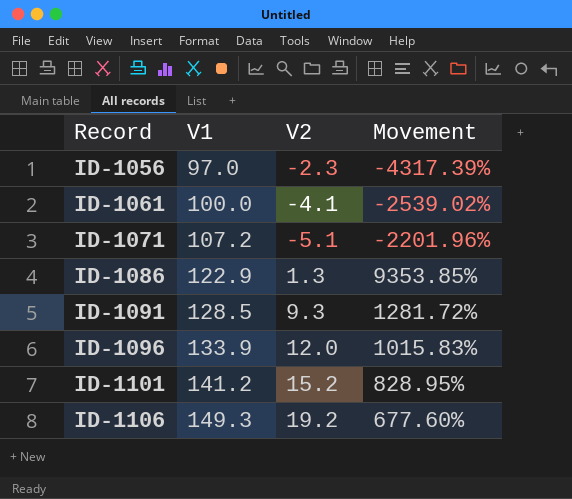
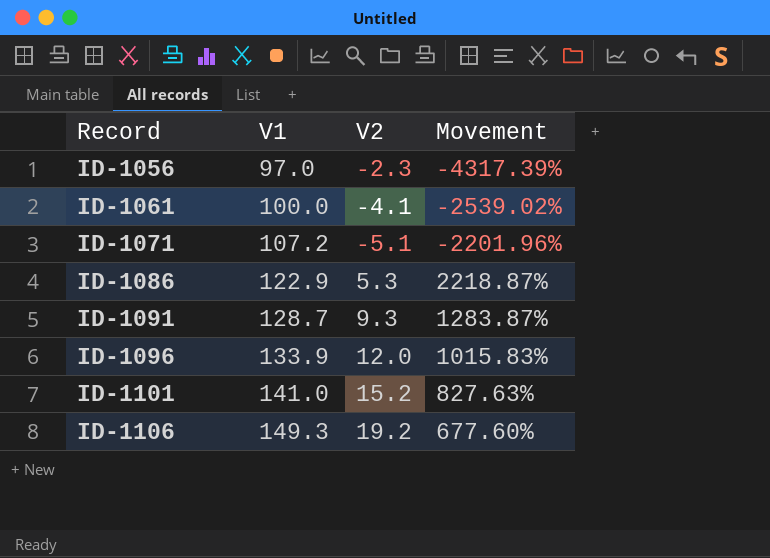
ID-1086 | V2: 1.3 -> 5.3
ID-1086 | Movement: 9353.85% -> 2218.87%
ID-1091 | V1: 128.5 -> 128.7
ID-1091 | Movement: 1281.72% -> 1283.87%
ID-1101 | V1: 141.2 -> 141.0
ID-1101 | Movement: 828.95% -> 827.63%

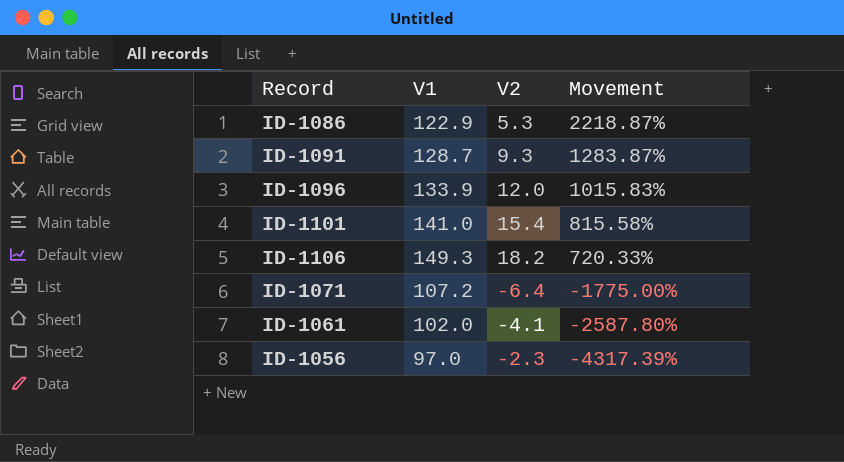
row order: Record ascending -> Movement descending
ID-1101 | V2: 15.2 -> 15.4
ID-1101 | Movement: 827.63% -> 815.58%
ID-1106 | V2: 19.2 -> 18.2
ID-1106 | Movement: 677.60% -> 720.33%
ID-1071 | V2: -5.1 -> -6.4
ID-1071 | Movement: -2201.96% -> -1775.00%
ID-1061 | V1: 100.0 -> 102.0
ID-1061 | Movement: -2539.02% -> -2587.80%

